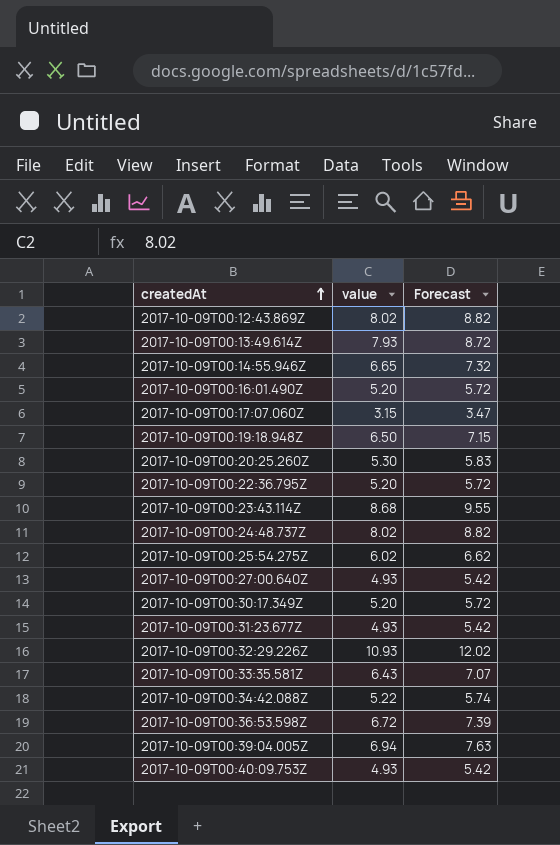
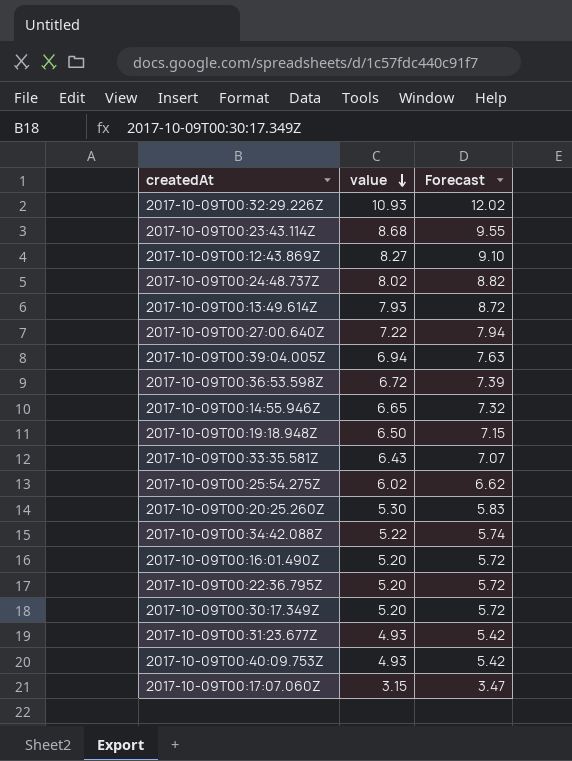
row order: createdAt ascending -> value descending
2017-10-09T00:12:43.869Z | value: 8.02 -> 8.27
2017-10-09T00:12:43.869Z | Forecast: 8.82 -> 9.10
2017-10-09T00:27:00.640Z | value: 4.93 -> 7.22
2017-10-09T00:27:00.640Z | Forecast: 5.42 -> 7.94

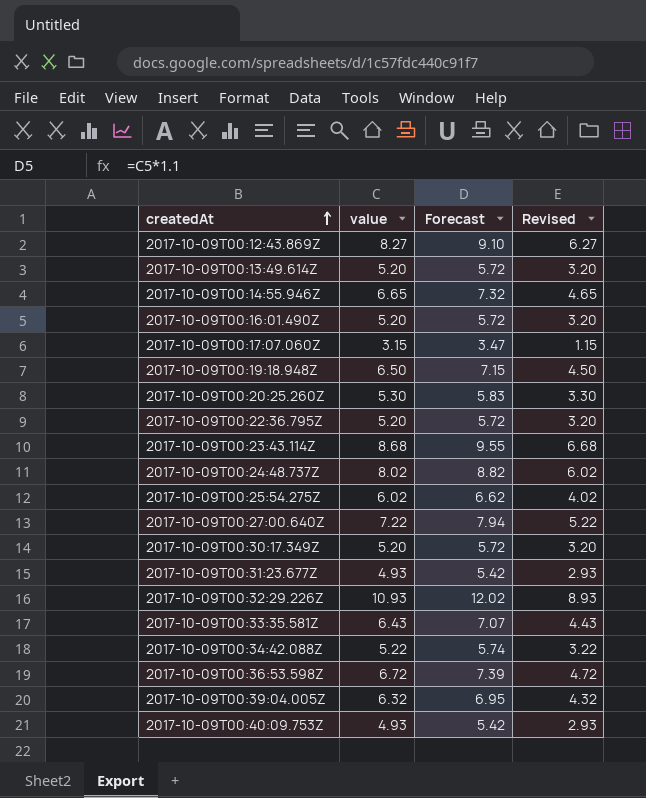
row order: value descending -> createdAt ascending
column Revised | formula: none -> [value] - 2
2017-10-09T00:13:49.614Z | value: 7.93 -> 5.20
2017-10-09T00:13:49.614Z | Forecast: 8.72 -> 5.72
2017-10-09T00:39:04.005Z | value: 6.94 -> 6.32
2017-10-09T00:39:04.005Z | Forecast: 7.63 -> 6.95

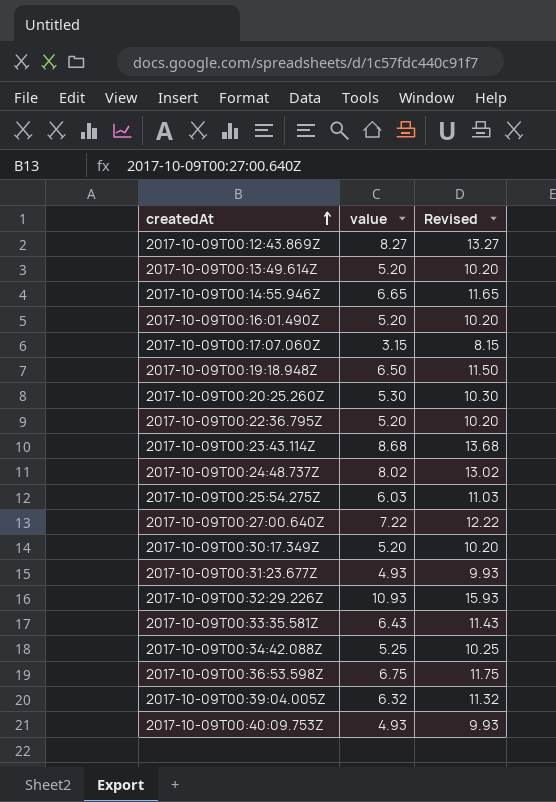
column Forecast | formula: [value] * 1.1 -> none
column Revised | formula: [value] - 2 -> [value] + 5
2017-10-09T00:25:54.275Z | value: 6.02 -> 6.03
2017-10-09T00:34:42.088Z | value: 5.22 -> 5.25
2017-10-09T00:36:53.598Z | value: 6.72 -> 6.75

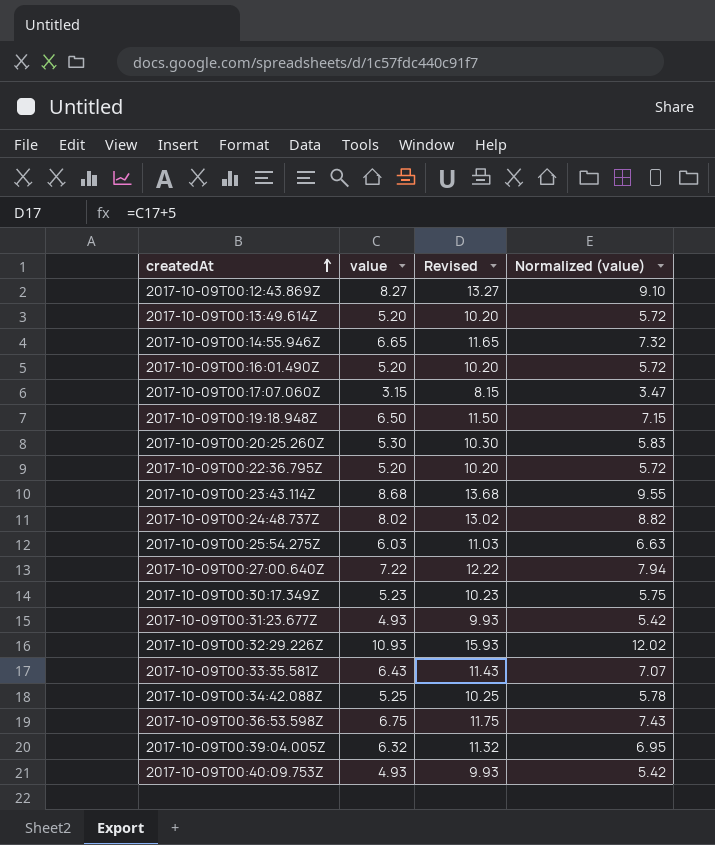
column Normalized (value) | formula: none -> [value] * 1.1
2017-10-09T00:30:17.349Z | value: 5.20 -> 5.23
2017-10-09T00:30:17.349Z | Revised: 10.20 -> 10.23

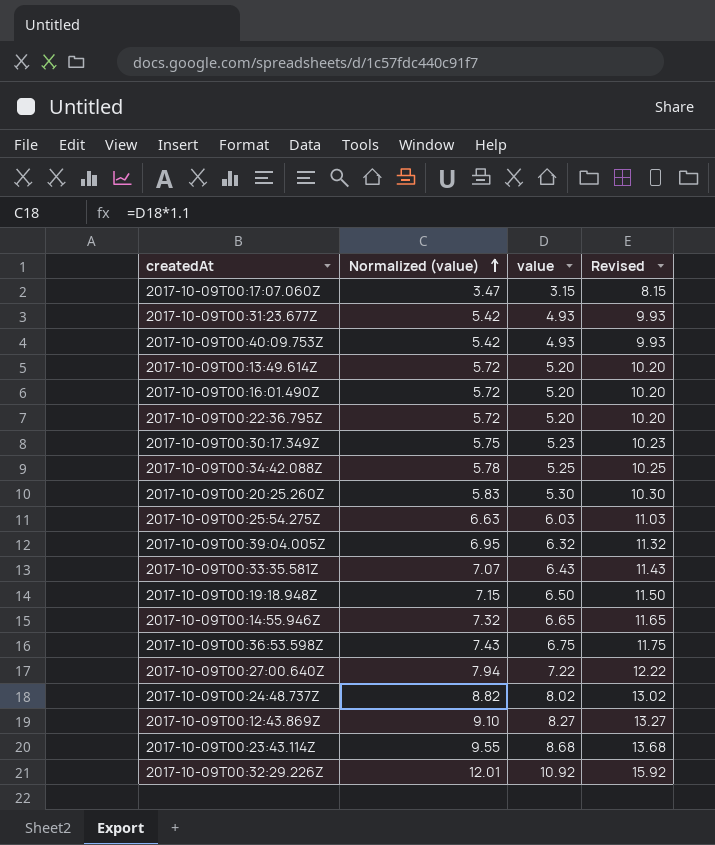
row order: createdAt ascending -> Normalized (value) ascending
column Normalized (value) | position: 4 -> 2
2017-10-09T00:32:29.226Z | Normalized (value): 12.02 -> 12.01
2017-10-09T00:32:29.226Z | value: 10.93 -> 10.92
2017-10-09T00:32:29.226Z | Revised: 15.93 -> 15.92

